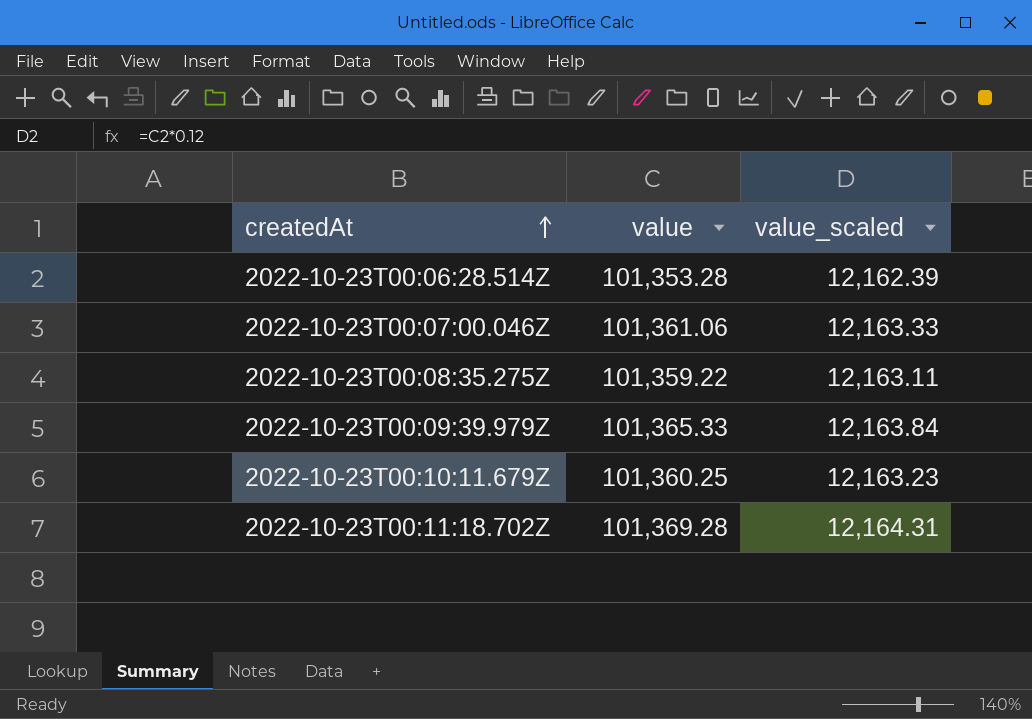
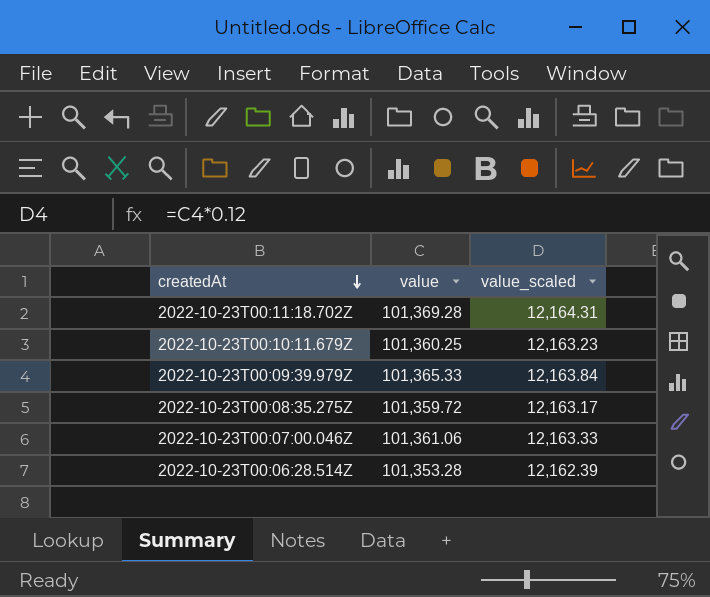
row order: createdAt ascending -> createdAt descending
2022-10-23T00:08:35.275Z | value: 101,359.22 -> 101,359.72
2022-10-23T00:08:35.275Z | value_scaled: 12,163.11 -> 12,163.17

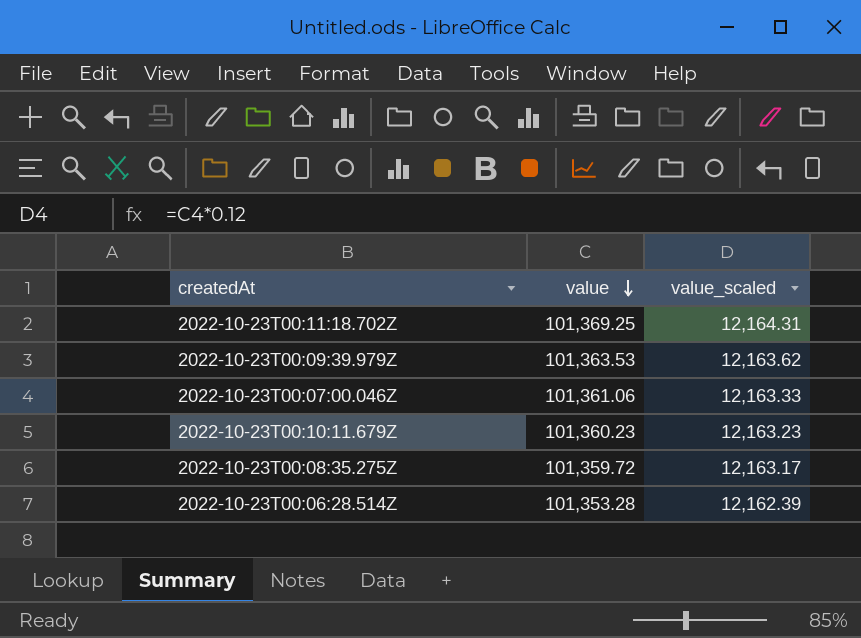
row order: createdAt descending -> value descending
2022-10-23T00:11:18.702Z | value: 101,369.28 -> 101,369.25
2022-10-23T00:09:39.979Z | value: 101,365.33 -> 101,363.53
2022-10-23T00:09:39.979Z | value_scaled: 12,163.84 -> 12,163.62
2022-10-23T00:10:11.679Z | value: 101,360.25 -> 101,360.23

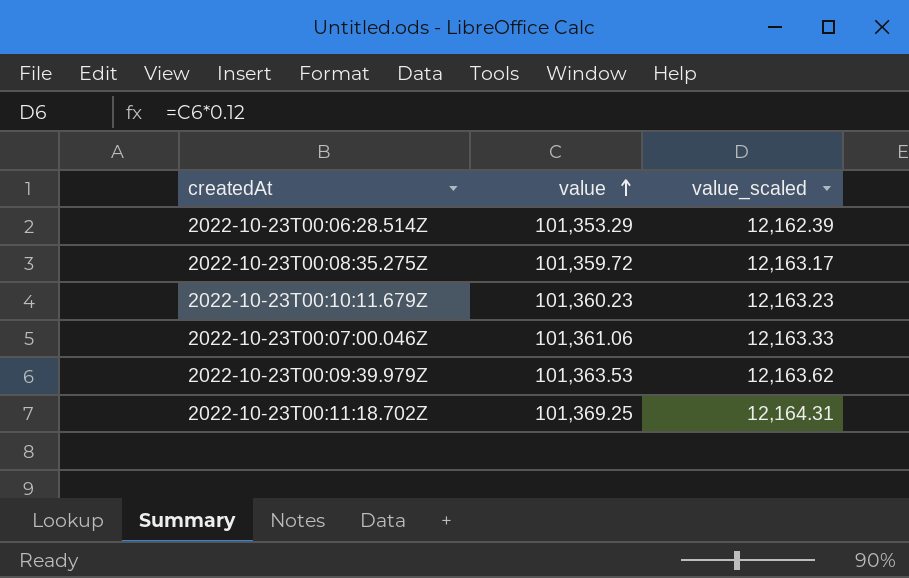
row order: value descending -> value ascending
2022-10-23T00:06:28.514Z | value: 101,353.28 -> 101,353.29

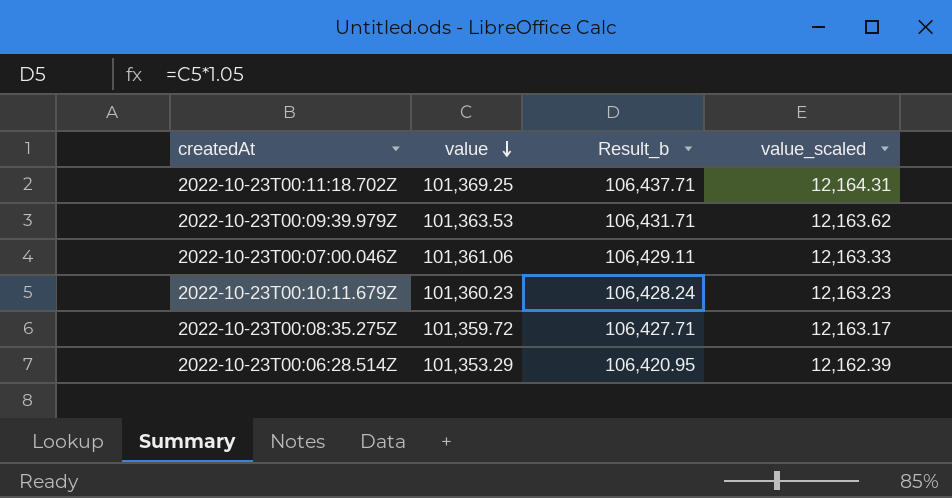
row order: value ascending -> value descending
column Result_b | formula: none -> [value] * 1.05

